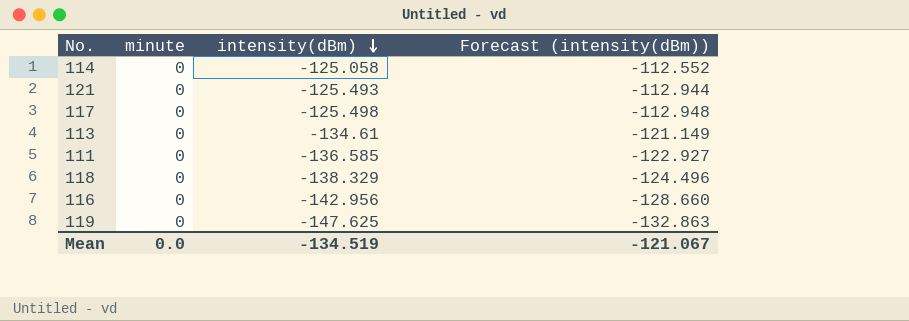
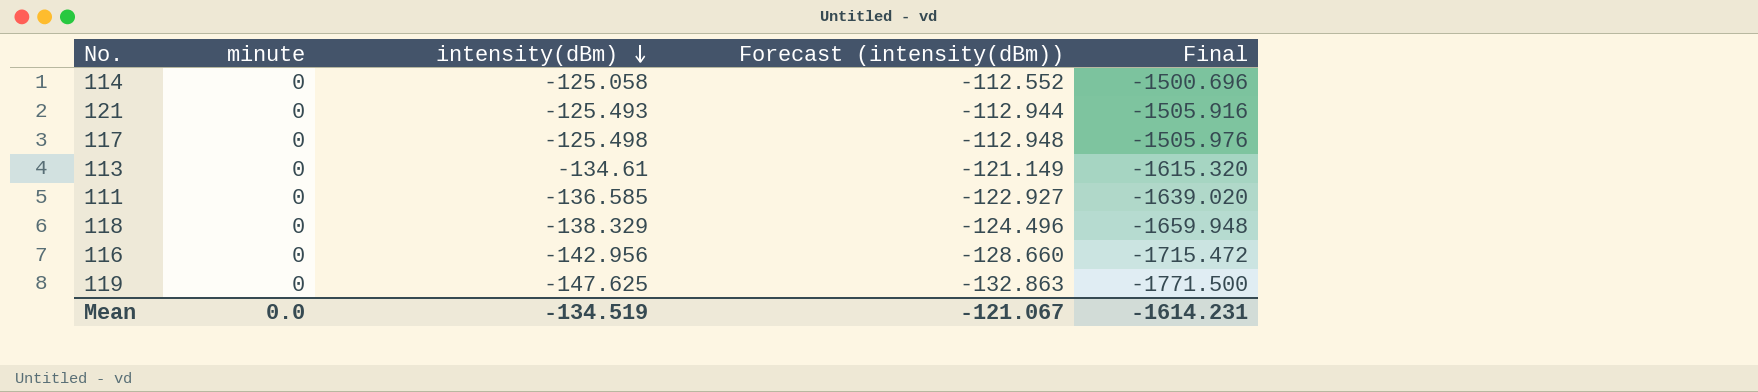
column Final | formula: none -> [intensity(dBm)] * 12

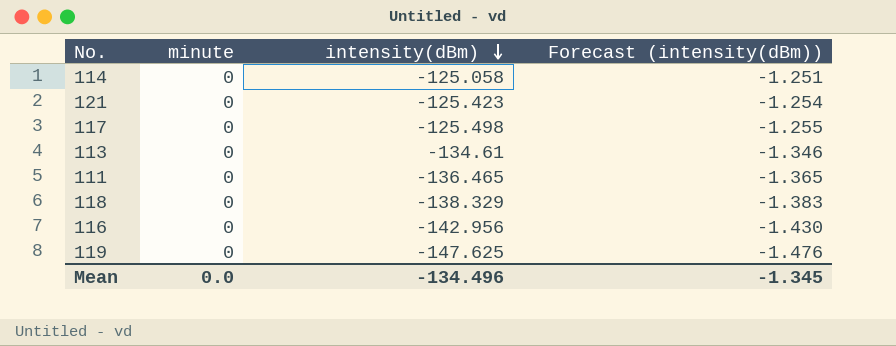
column Final | formula: [intensity(dBm)] * 12 -> none
column Forecast (intensity(dBm)) | formula: [intensity(dBm)] * 0.9 -> [intensity(dBm)] * 0.01
121 | intensity(dBm): -125.493 -> -125.423
111 | intensity(dBm): -136.585 -> -136.465
Mean | intensity(dBm): -134.519 -> -134.496
Mean | Forecast (intensity(dBm)): -121.067 -> -1.345

